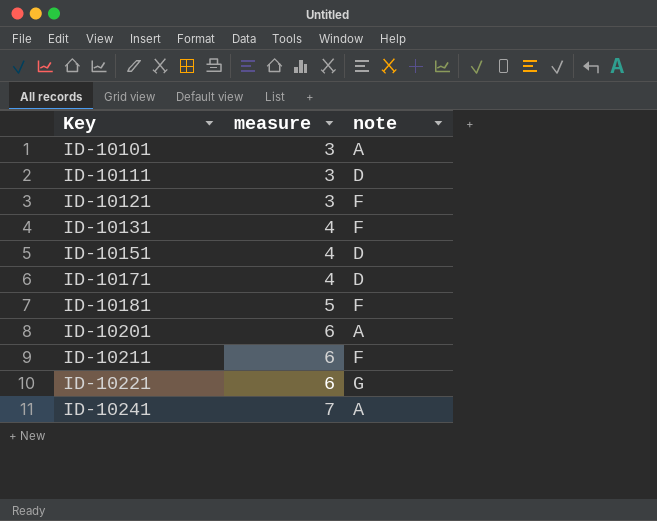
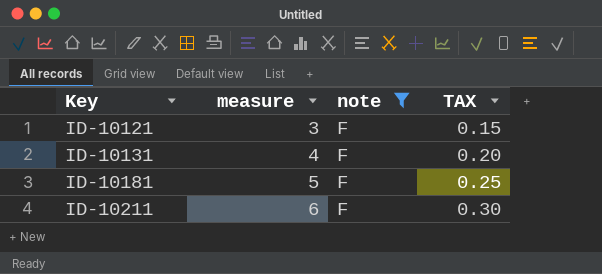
filter: none -> note = F
column TAX | formula: none -> [measure] * 0.05

